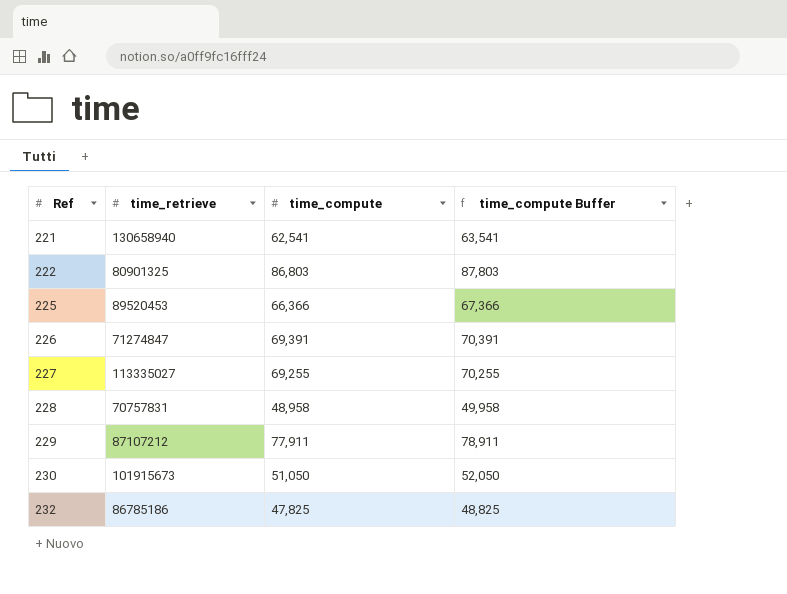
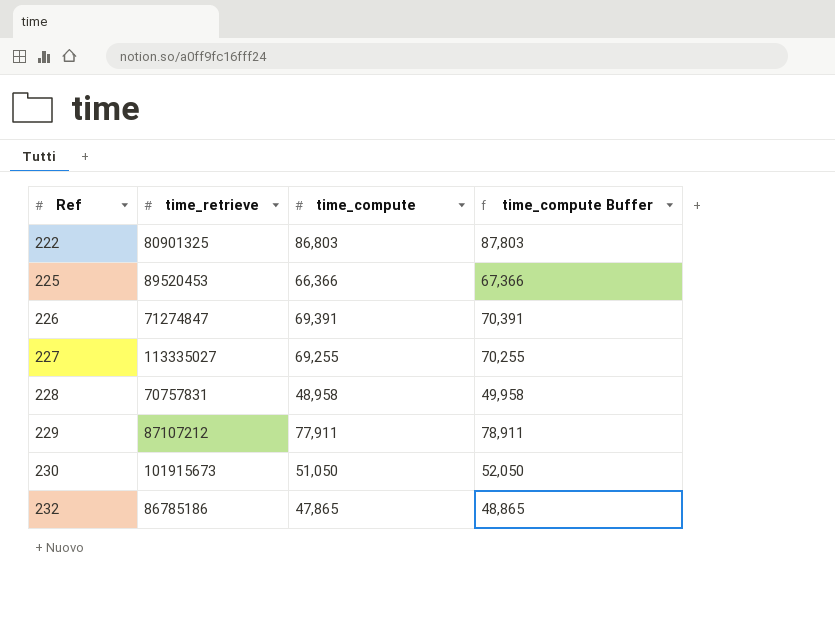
row 221: 130658940 | 62,541 | 63,541 -> none
232 | time_compute: 47,825 -> 47,865
232 | time_compute Buffer: 48,825 -> 48,865

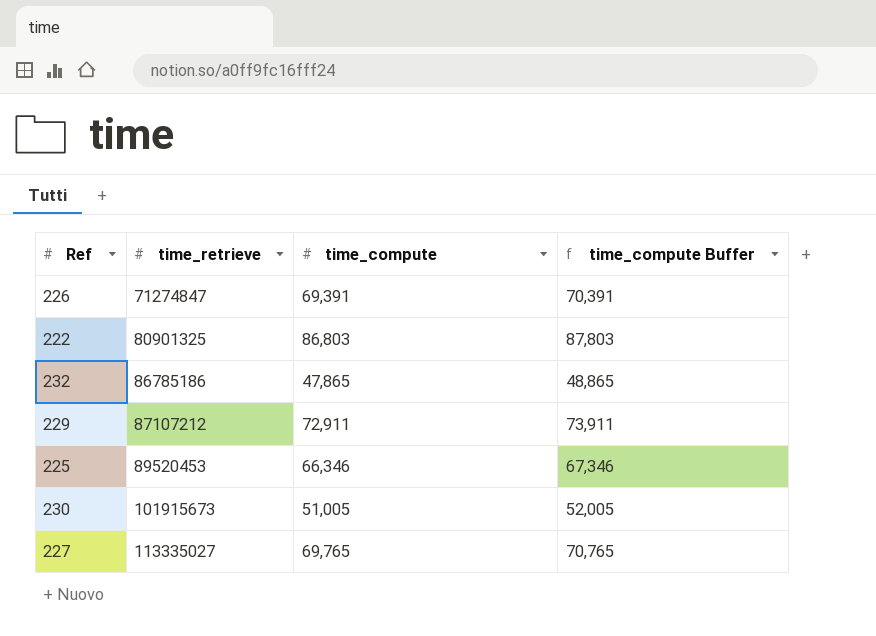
row order: Ref ascending -> time_retrieve ascending
row 228: 70757831 | 48,958 | 49,958 -> none
229 | time_compute: 77,911 -> 72,911
229 | time_compute Buffer: 78,911 -> 73,911
225 | time_compute: 66,366 -> 66,346
225 | time_compute Buffer: 67,366 -> 67,346
230 | time_compute: 51,050 -> 51,005
230 | time_compute Buffer: 52,050 -> 52,005
227 | time_compute: 69,255 -> 69,765
227 | time_compute Buffer: 70,255 -> 70,765

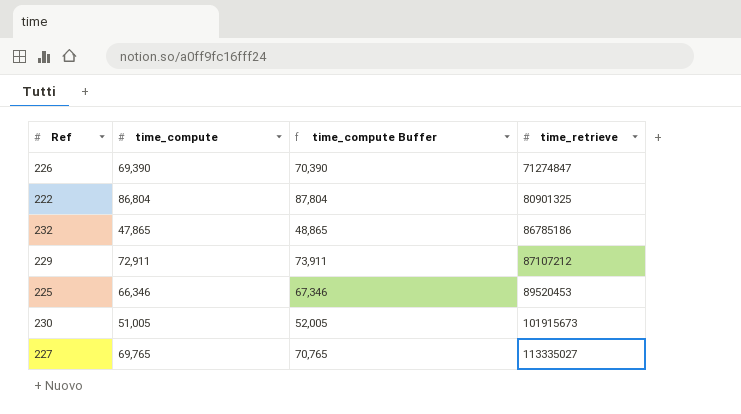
column time_retrieve | position: 2 -> 4
226 | time_compute: 69,391 -> 69,390
226 | time_compute Buffer: 70,391 -> 70,390
222 | time_compute: 86,803 -> 86,804
222 | time_compute Buffer: 87,803 -> 87,804

